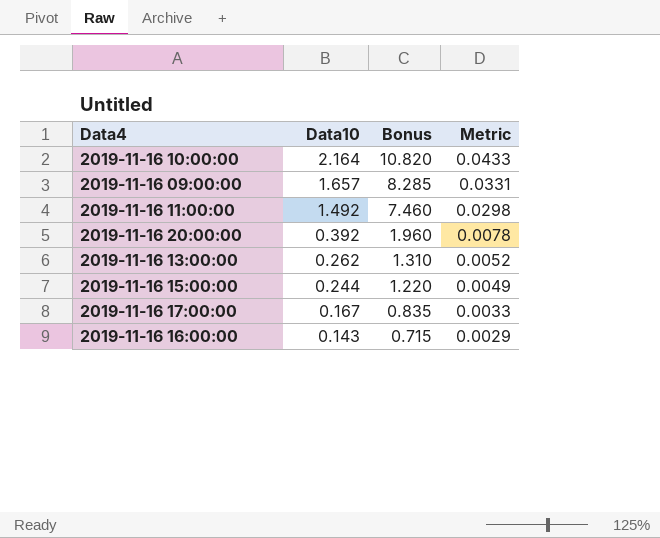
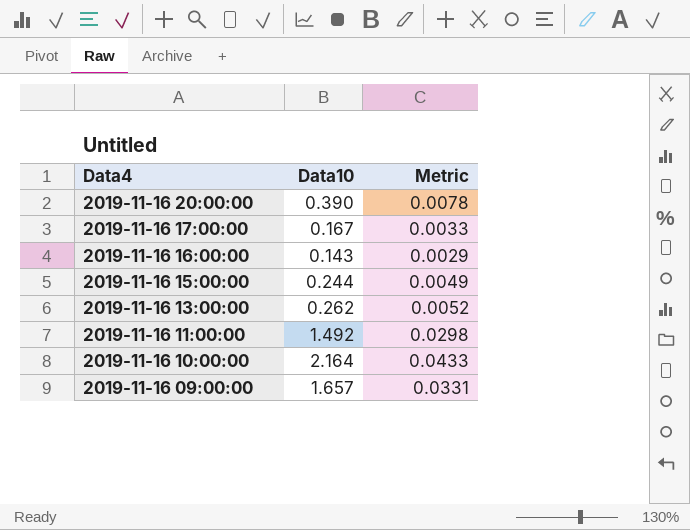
row order: Data10 descending -> Data4 descending
column Bonus | formula: [Data10] * 5 -> none
2019-11-16 20:00:00 | Data10: 0.392 -> 0.390

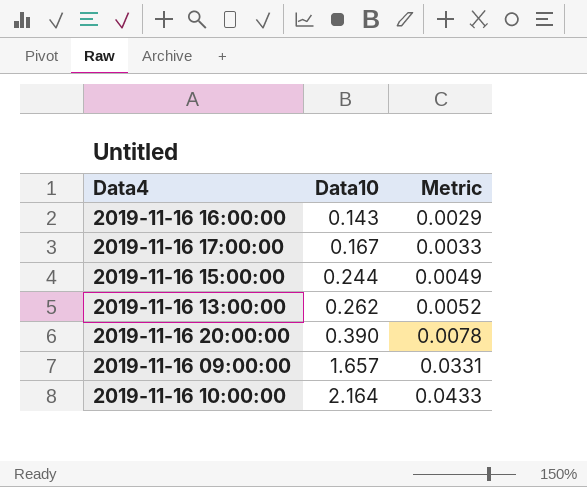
row order: Data4 descending -> Data10 ascending
row 2019-11-16 11:00:00: 1.492 | 0.0298 -> none

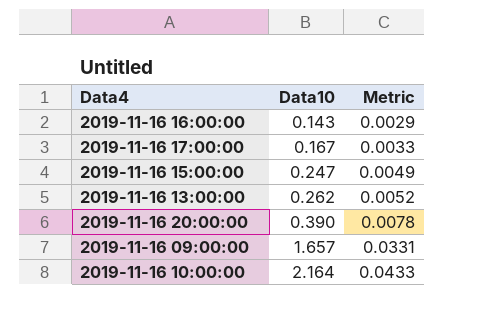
2019-11-16 15:00:00 | Data10: 0.244 -> 0.247

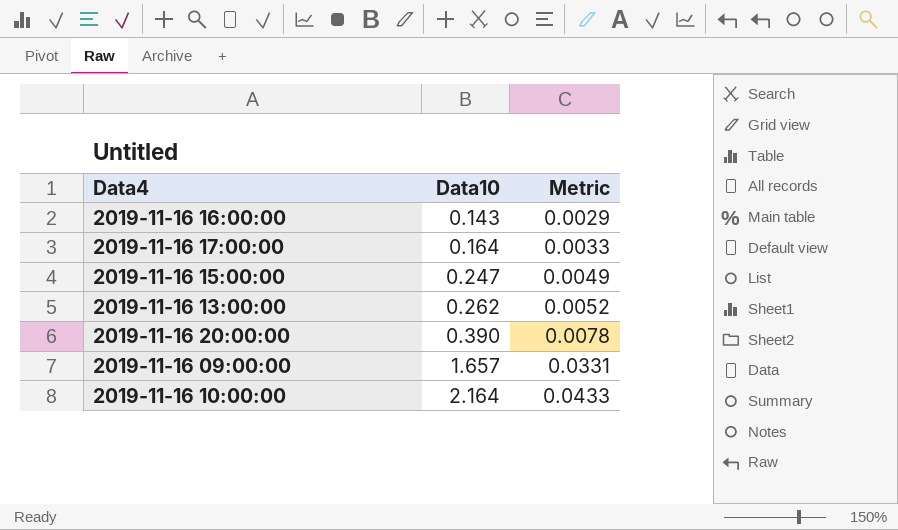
2019-11-16 17:00:00 | Data10: 0.167 -> 0.164

